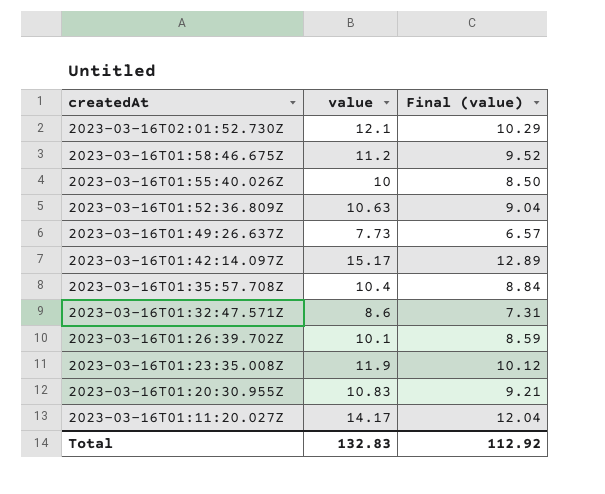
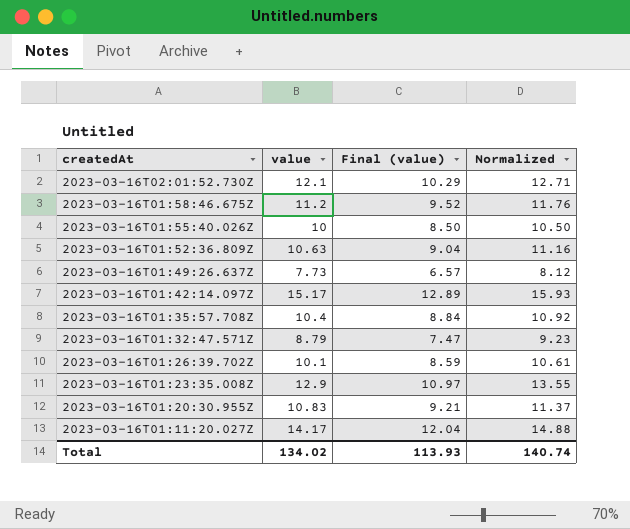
column Normalized | formula: none -> [value] * 1.05
2023-03-16T01:32:47.571Z | value: 8.6 -> 8.79
2023-03-16T01:32:47.571Z | Final (value): 7.31 -> 7.47
2023-03-16T01:23:35.008Z | value: 11.9 -> 12.9
2023-03-16T01:23:35.008Z | Final (value): 10.12 -> 10.97
Total | value: 132.83 -> 134.02
Total | Final (value): 112.92 -> 113.93

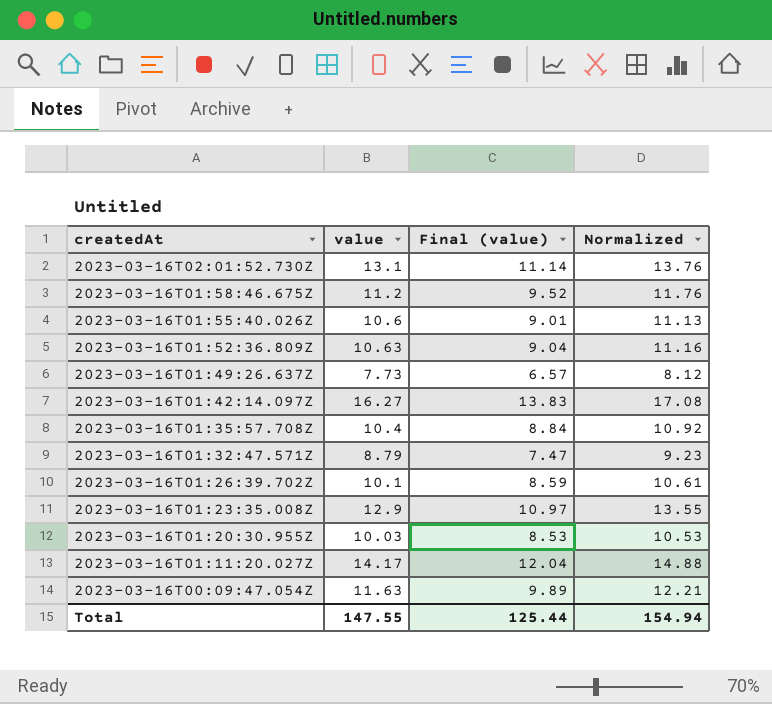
2023-03-16T02:01:52.730Z | value: 12.1 -> 13.1
2023-03-16T02:01:52.730Z | Final (value): 10.29 -> 11.14
2023-03-16T02:01:52.730Z | Normalized: 12.71 -> 13.76
2023-03-16T01:55:40.026Z | value: 10 -> 10.6
2023-03-16T01:55:40.026Z | Final (value): 8.50 -> 9.01
2023-03-16T01:55:40.026Z | Normalized: 10.50 -> 11.13
2023-03-16T01:42:14.097Z | value: 15.17 -> 16.27
2023-03-16T01:42:14.097Z | Final (value): 12.89 -> 13.83
2023-03-16T01:42:14.097Z | Normalized: 15.93 -> 17.08
2023-03-16T01:20:30.955Z | value: 10.83 -> 10.03
2023-03-16T01:20:30.955Z | Final (value): 9.21 -> 8.53
2023-03-16T01:20:30.955Z | Normalized: 11.37 -> 10.53
row 2023-03-16T00:09:47.054Z: none -> 11.63 | 9.89 | 12.21
Total | value: 134.02 -> 147.55
Total | Final (value): 113.93 -> 125.44
Total | Normalized: 140.74 -> 154.94

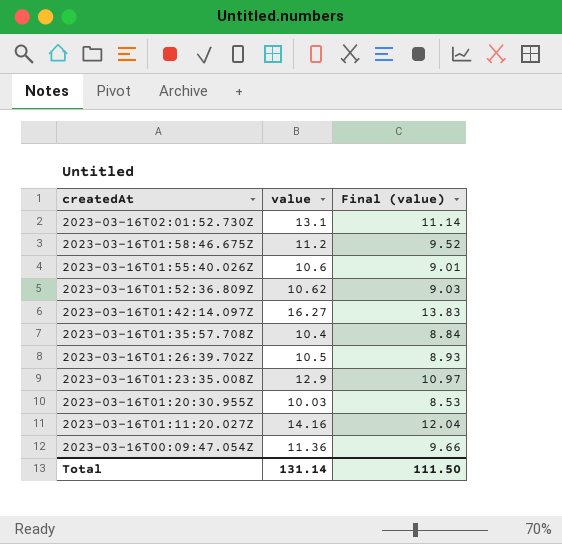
column Normalized | formula: [value] * 1.05 -> none
row 2023-03-16T01:49:26.637Z: 7.73 | 6.57 | 8.12 -> none
row 2023-03-16T01:32:47.571Z: 8.79 | 7.47 | 9.23 -> none
2023-03-16T01:52:36.809Z | value: 10.63 -> 10.62
2023-03-16T01:52:36.809Z | Final (value): 9.04 -> 9.03
2023-03-16T01:26:39.702Z | value: 10.1 -> 10.5
2023-03-16T01:26:39.702Z | Final (value): 8.59 -> 8.93
2023-03-16T01:11:20.027Z | value: 14.17 -> 14.16
2023-03-16T00:09:47.054Z | value: 11.63 -> 11.36
2023-03-16T00:09:47.054Z | Final (value): 9.89 -> 9.66
Total | value: 147.55 -> 131.14
Total | Final (value): 125.44 -> 111.50

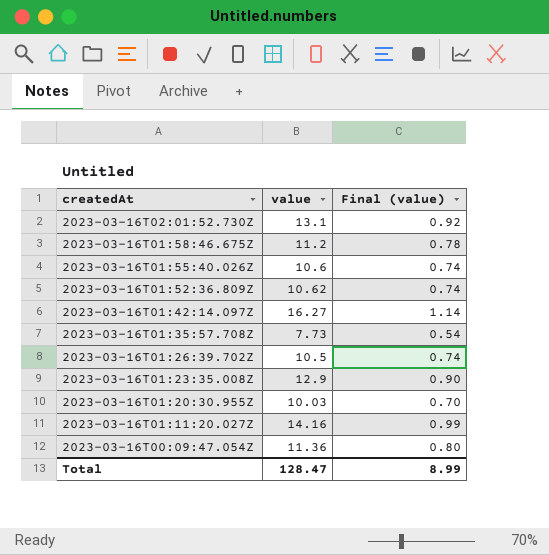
column Final (value) | formula: [value] * 0.85 -> [value] * 0.07
2023-03-16T01:35:57.708Z | value: 10.4 -> 7.73
Total | value: 131.14 -> 128.47
Total | Final (value): 111.50 -> 8.99

